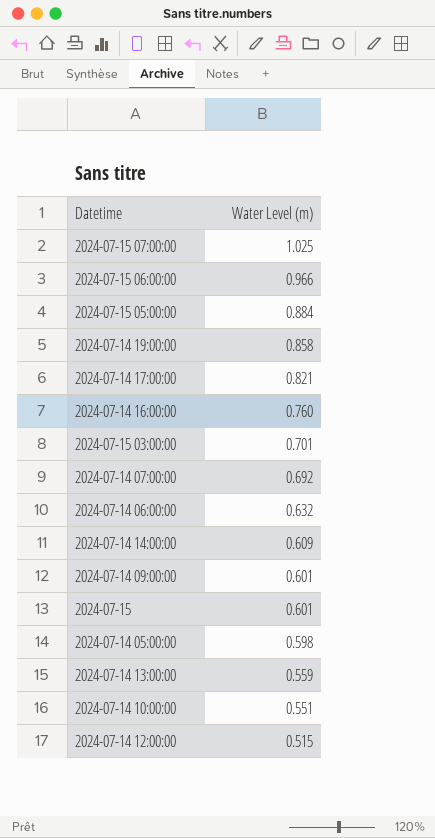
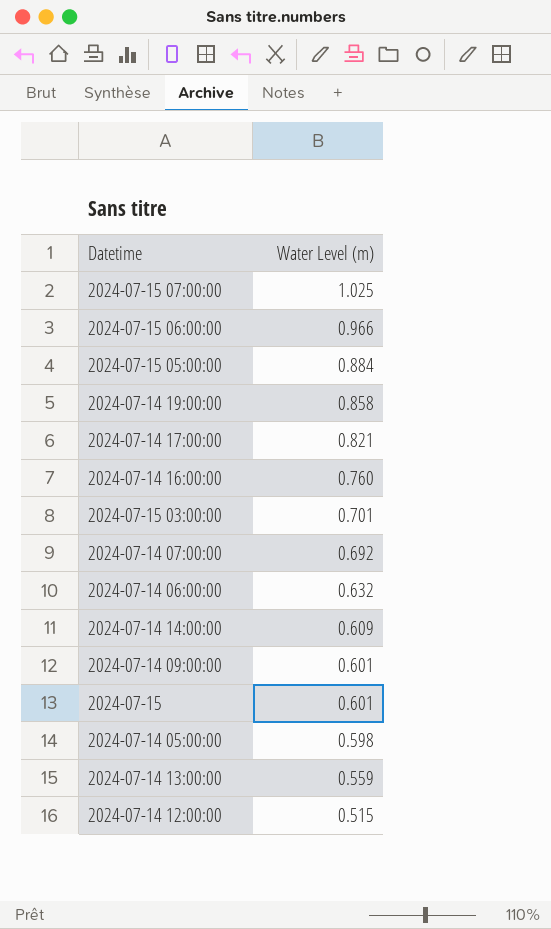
row 2024-07-14 10:00:00: 0.551 -> none

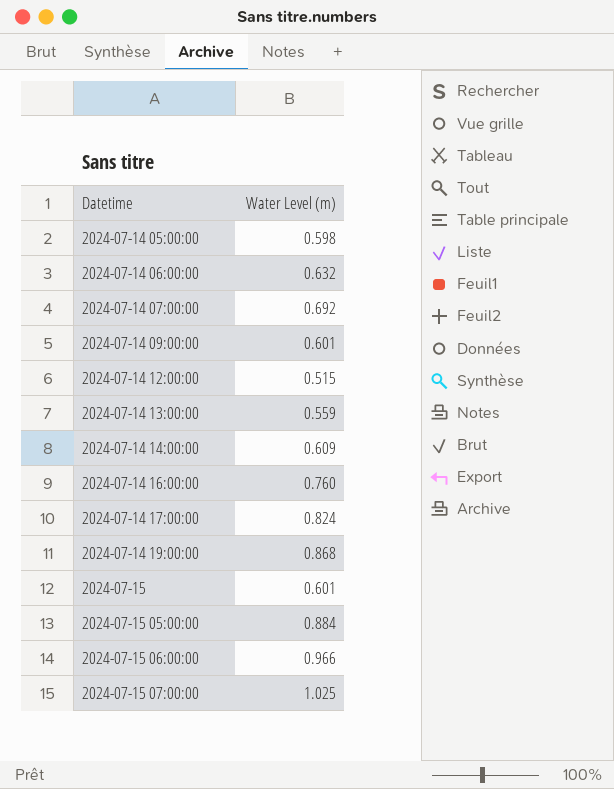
row order: Water Level (m) descending -> Datetime ascending
row 2024-07-15 03:00:00: 0.701 -> none
2024-07-14 17:00:00 | Water Level (m): 0.821 -> 0.824
2024-07-14 19:00:00 | Water Level (m): 0.858 -> 0.868

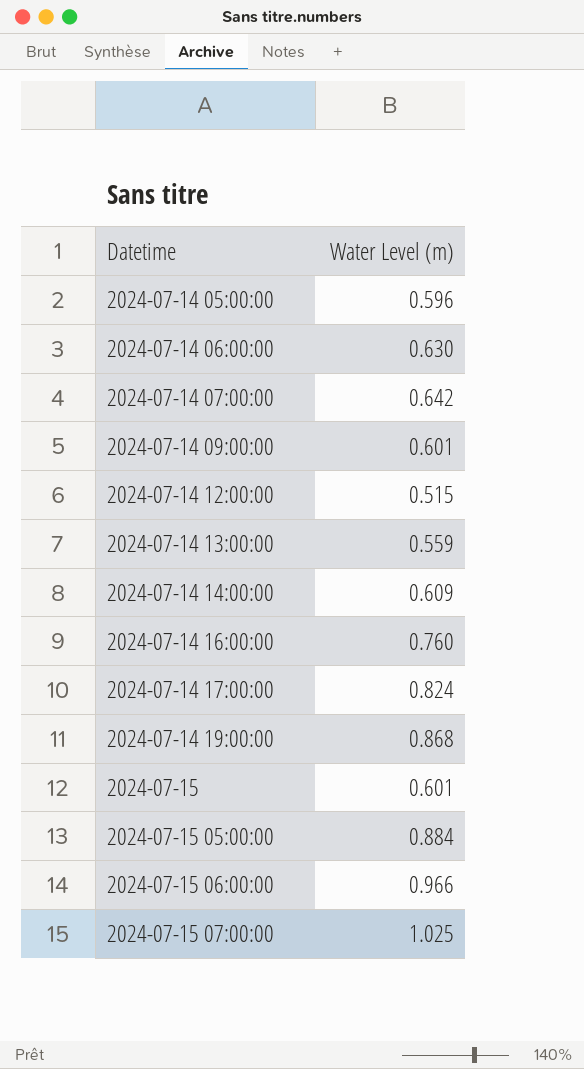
2024-07-14 05:00:00 | Water Level (m): 0.598 -> 0.596
2024-07-14 06:00:00 | Water Level (m): 0.632 -> 0.630
2024-07-14 07:00:00 | Water Level (m): 0.692 -> 0.642

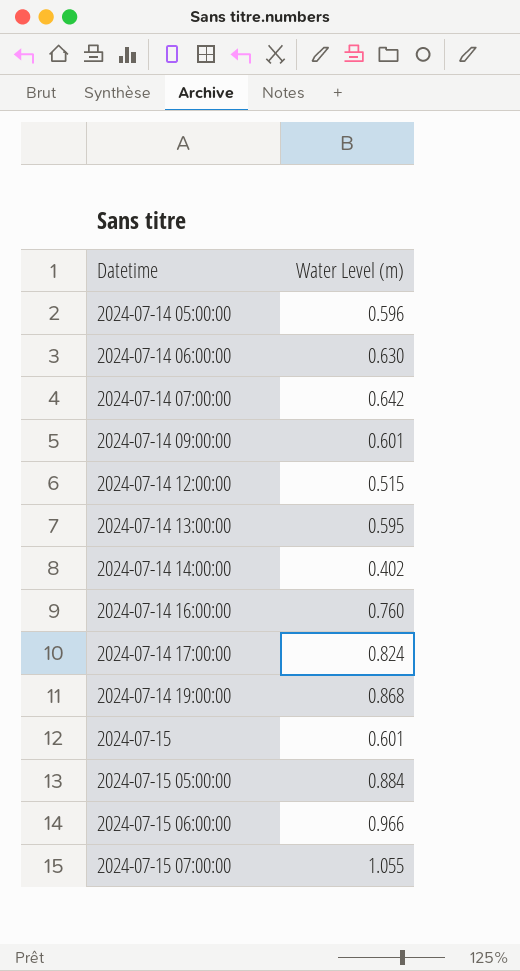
2024-07-14 13:00:00 | Water Level (m): 0.559 -> 0.595
2024-07-14 14:00:00 | Water Level (m): 0.609 -> 0.402
2024-07-15 07:00:00 | Water Level (m): 1.025 -> 1.055

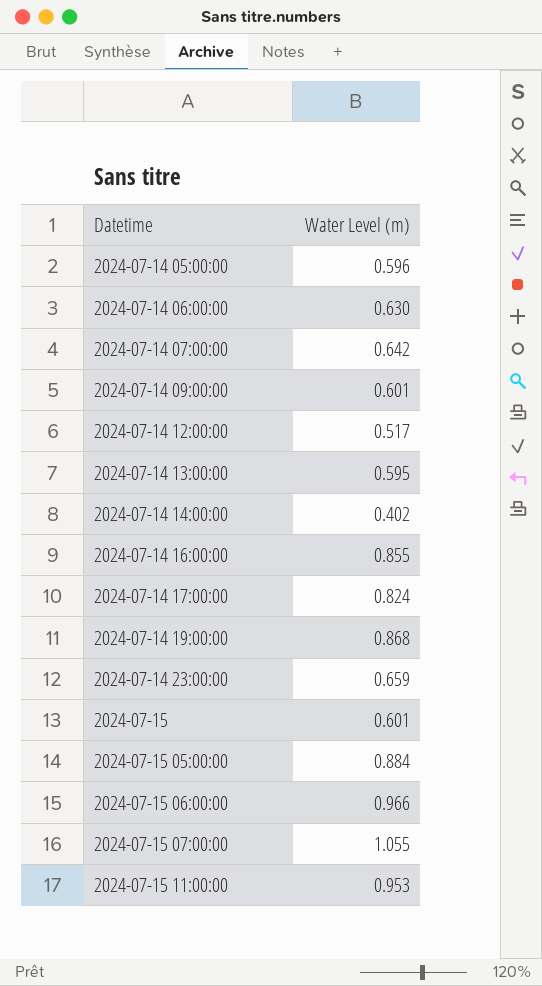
2024-07-14 12:00:00 | Water Level (m): 0.515 -> 0.517
2024-07-14 16:00:00 | Water Level (m): 0.760 -> 0.855
row 2024-07-14 23:00:00: none -> 0.659
row 2024-07-15 11:00:00: none -> 0.953

